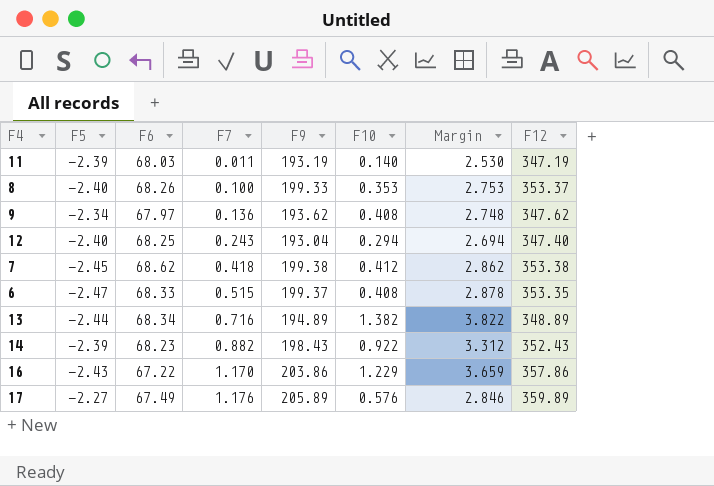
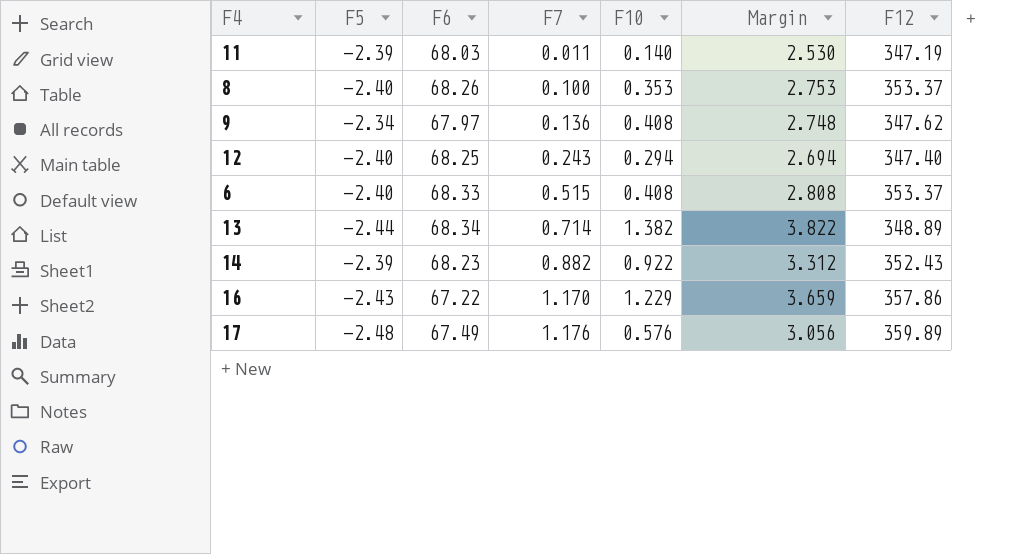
column F9 | position: 5 -> none
row 7: -2.45 | 68.62 | 0.418 | 199.38 | 0.412 | 2.862 | 353.38 -> none
6 | F5: -2.47 -> -2.40
6 | Margin: 2.878 -> 2.808
6 | F12: 353.35 -> 353.37
13 | F7: 0.716 -> 0.714
17 | F5: -2.27 -> -2.48
17 | Margin: 2.846 -> 3.056

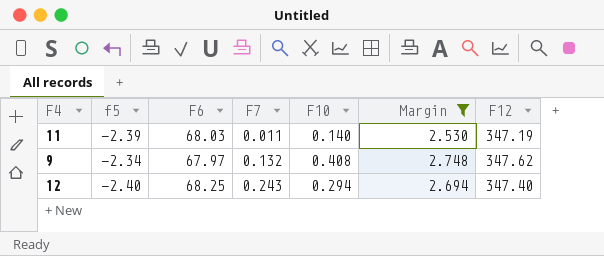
filter: none -> Margin <= 2.748
column name: F5 -> f5
9 | F7: 0.136 -> 0.132

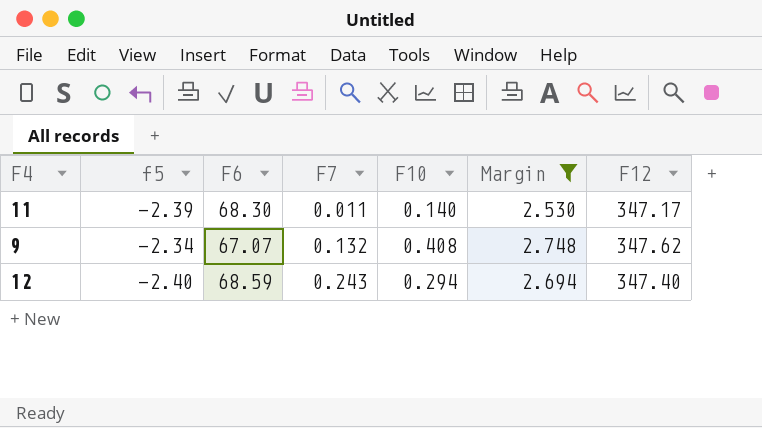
11 | F6: 68.03 -> 68.30
11 | F12: 347.19 -> 347.17
9 | F6: 67.97 -> 67.07
12 | F6: 68.25 -> 68.59

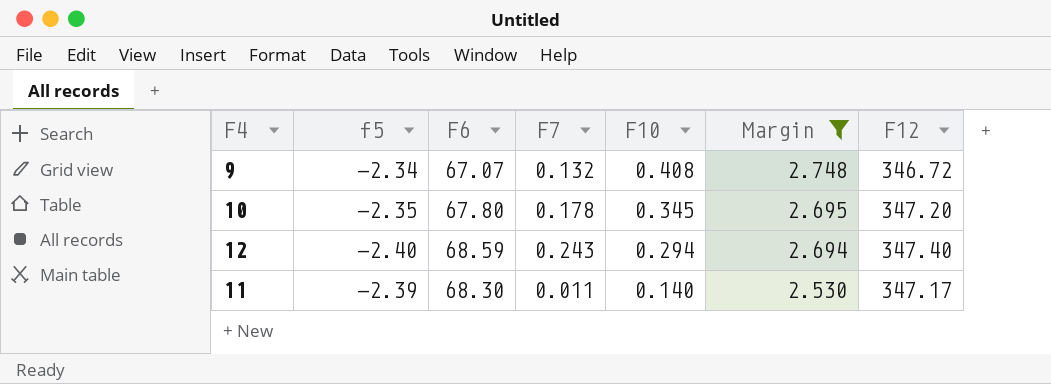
row order: F7 ascending -> F10 descending
9 | F12: 347.62 -> 346.72
row 10: none -> -2.35 | 67.80 | 0.178 | 0.345 | 2.695 | 347.20

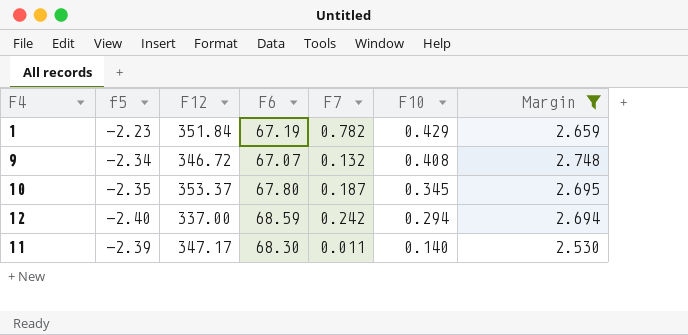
column F12 | position: 7 -> 3
row 1: none -> -2.23 | 351.84 | 67.19 | 0.782 | 0.429 | 2.659
10 | F12: 347.20 -> 353.37
10 | F7: 0.178 -> 0.187
12 | F12: 347.40 -> 337.00
12 | F7: 0.243 -> 0.242

